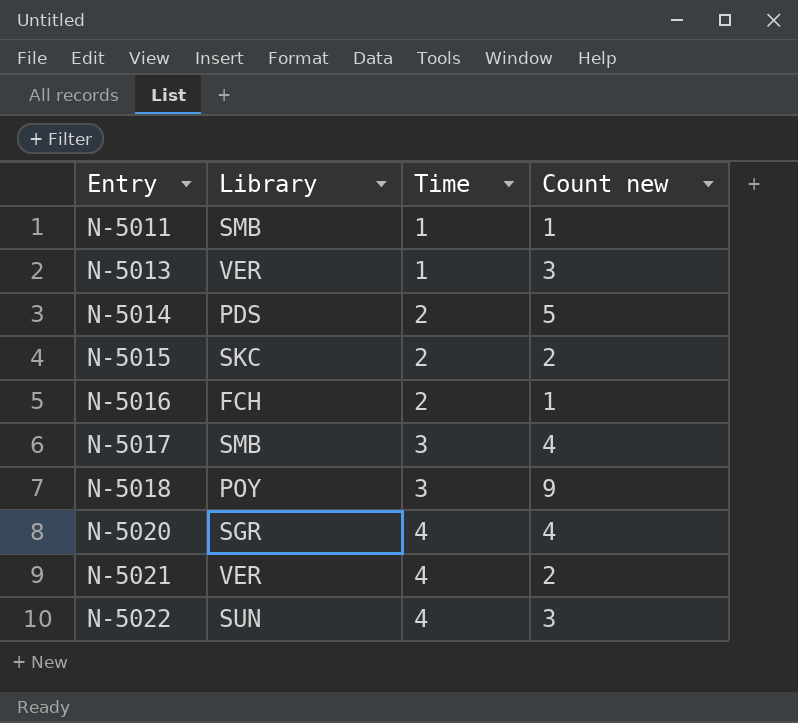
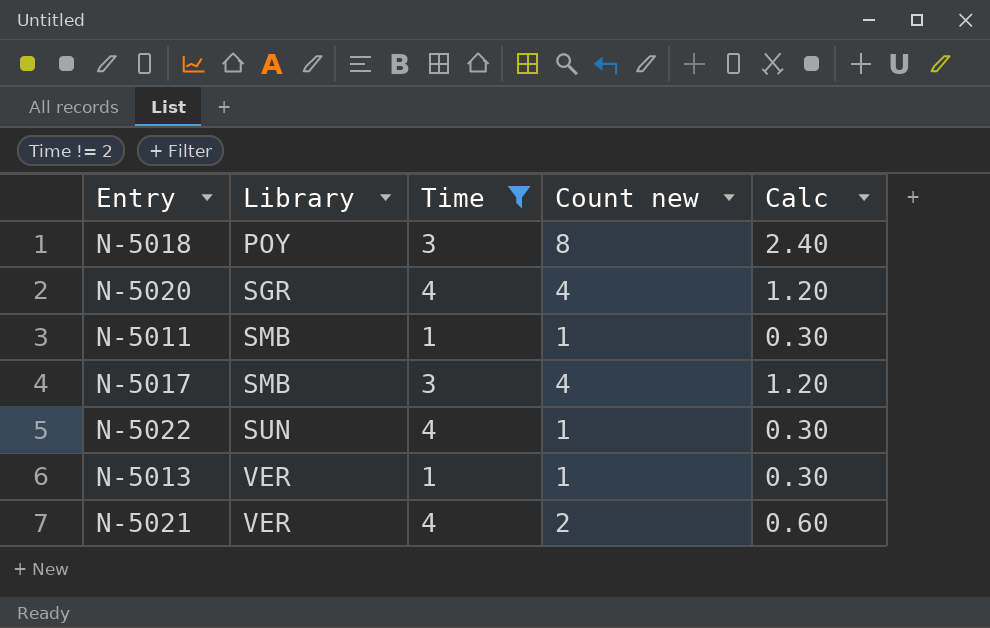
filter: none -> Time != 2
row order: Entry ascending -> Library ascending
column Calc | formula: none -> [Count new] * 0.3
N-5018 | Count new: 9 -> 8
N-5022 | Count new: 3 -> 1
N-5013 | Count new: 3 -> 1

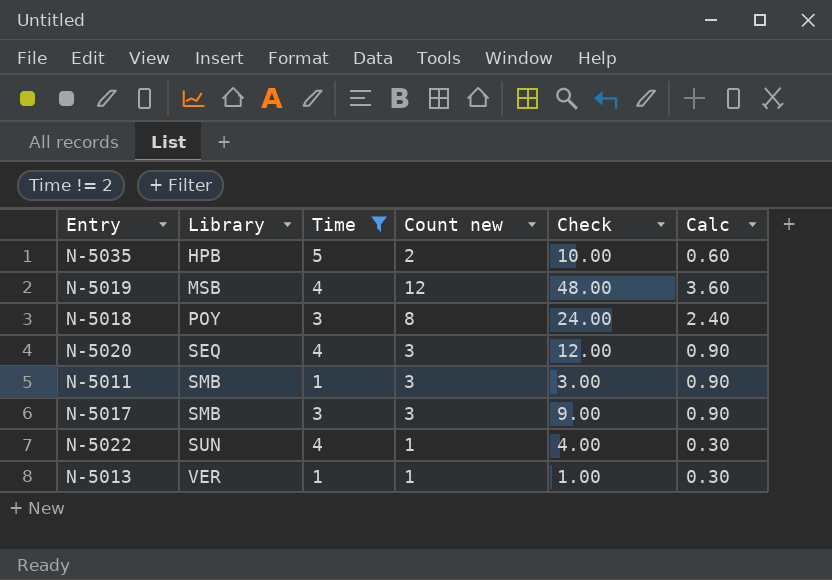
column Check | formula: none -> [Time] * [Count new]
row N-5021: VER | 4 | 2 | 0.60 -> none
row N-5035: none -> HPB | 5 | 2 | 10.00 | 0.60
row N-5019: none -> MSB | 4 | 12 | 48.00 | 3.60
N-5020 | Library: SGR -> SEQ
N-5020 | Count new: 4 -> 3
N-5020 | Calc: 1.20 -> 0.90
N-5011 | Count new: 1 -> 3
N-5011 | Calc: 0.30 -> 0.90
N-5017 | Count new: 4 -> 3
N-5017 | Calc: 1.20 -> 0.90

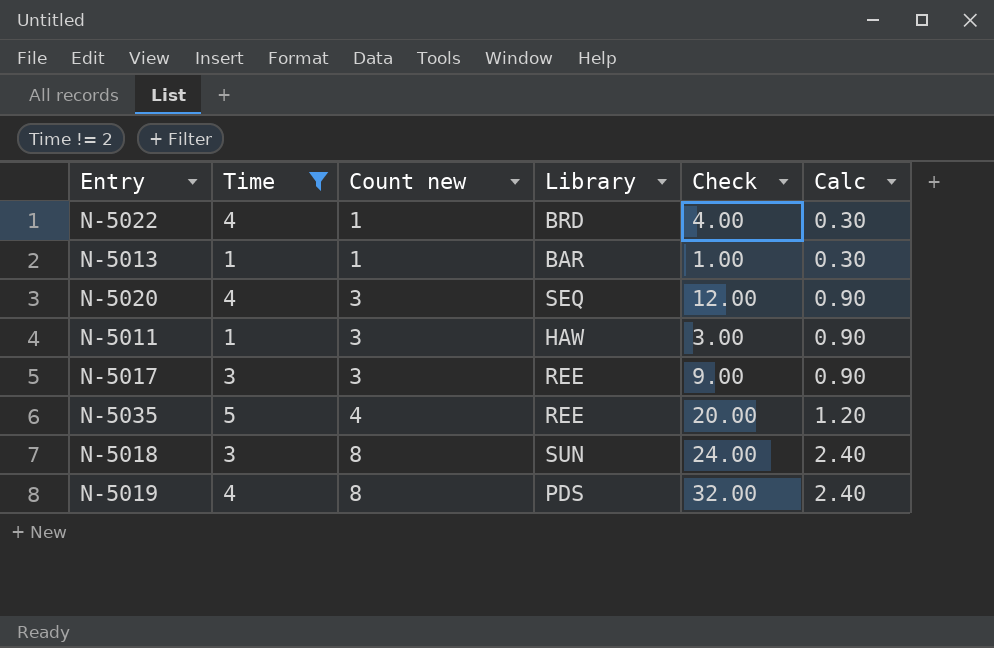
row order: Library ascending -> Count new ascending
column Library | position: 2 -> 4
N-5022 | Library: SUN -> BRD
N-5013 | Library: VER -> BAR
N-5011 | Library: SMB -> HAW
N-5017 | Library: SMB -> REE
N-5035 | Count new: 2 -> 4
N-5035 | Library: HPB -> REE
N-5035 | Check: 10.00 -> 20.00
N-5035 | Calc: 0.60 -> 1.20
N-5018 | Library: POY -> SUN
N-5019 | Count new: 12 -> 8
N-5019 | Library: MSB -> PDS
N-5019 | Check: 48.00 -> 32.00
N-5019 | Calc: 3.60 -> 2.40

